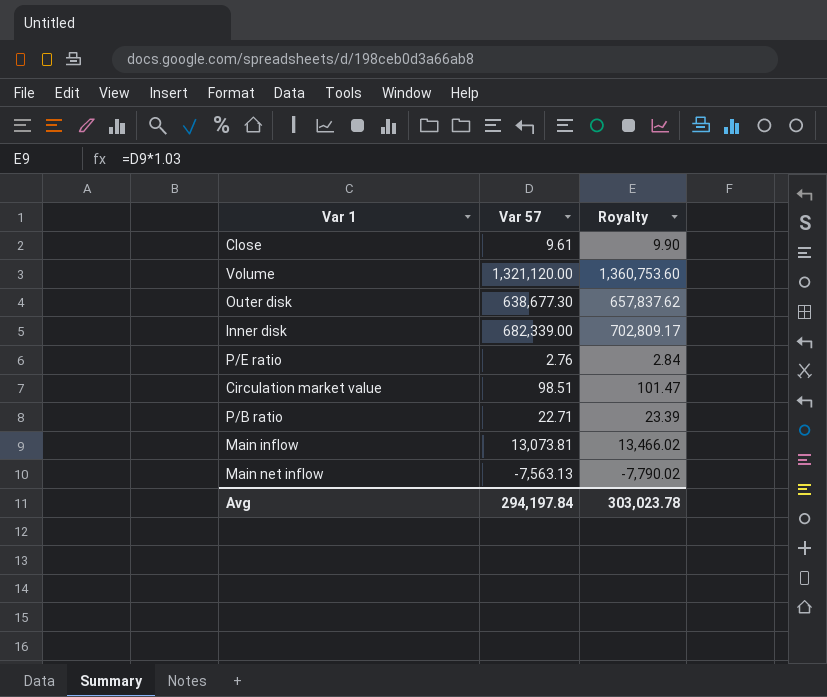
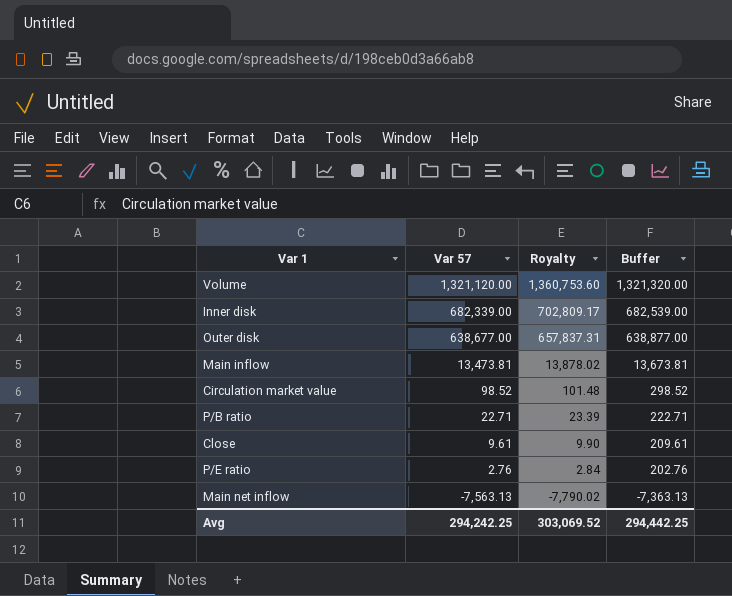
row order: none -> Var 57 descending
column Buffer | formula: none -> [Var 57] + 200
Outer disk | Var 57: 638,677.30 -> 638,677.00
Outer disk | Royalty: 657,837.62 -> 657,837.31
Main inflow | Var 57: 13,073.81 -> 13,473.81
Main inflow | Royalty: 13,466.02 -> 13,878.02
Circulation market value | Var 57: 98.51 -> 98.52
Circulation market value | Royalty: 101.47 -> 101.48
Avg | Var 57: 294,197.84 -> 294,242.25
Avg | Royalty: 303,023.78 -> 303,069.52

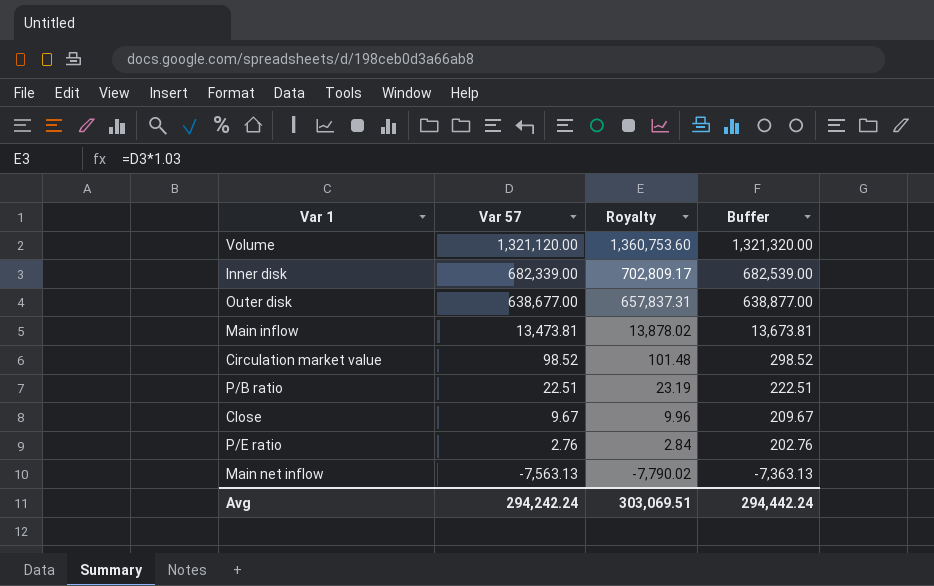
P/B ratio | Var 57: 22.71 -> 22.51
P/B ratio | Royalty: 23.39 -> 23.19
P/B ratio | Buffer: 222.71 -> 222.51
Close | Var 57: 9.61 -> 9.67
Close | Royalty: 9.90 -> 9.96
Close | Buffer: 209.61 -> 209.67
Avg | Var 57: 294,242.25 -> 294,242.24
Avg | Royalty: 303,069.52 -> 303,069.51
Avg | Buffer: 294,442.25 -> 294,442.24

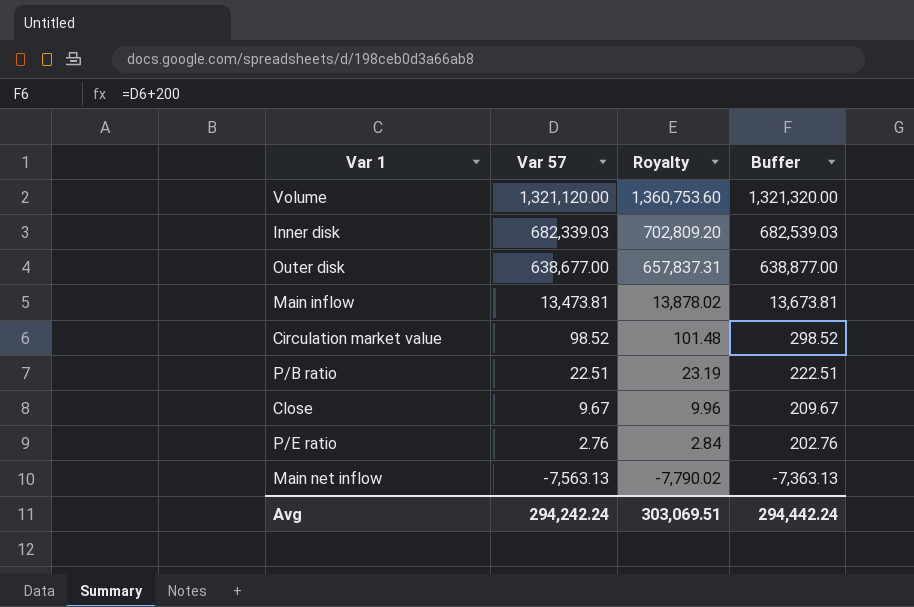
Inner disk | Var 57: 682,339.00 -> 682,339.03
Inner disk | Royalty: 702,809.17 -> 702,809.20
Inner disk | Buffer: 682,539.00 -> 682,539.03

